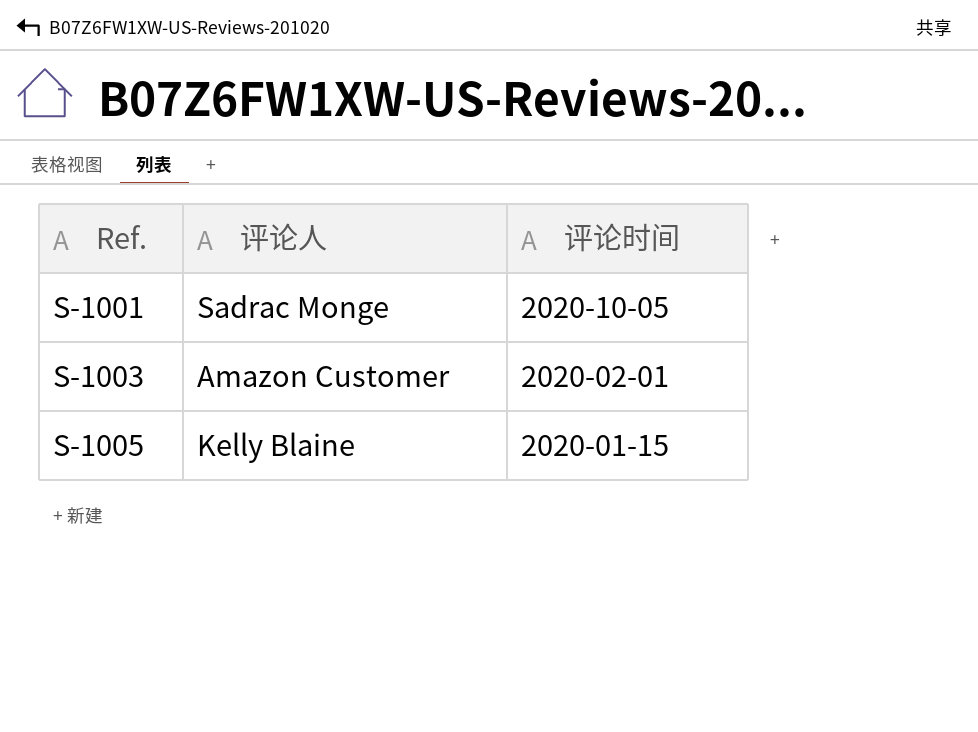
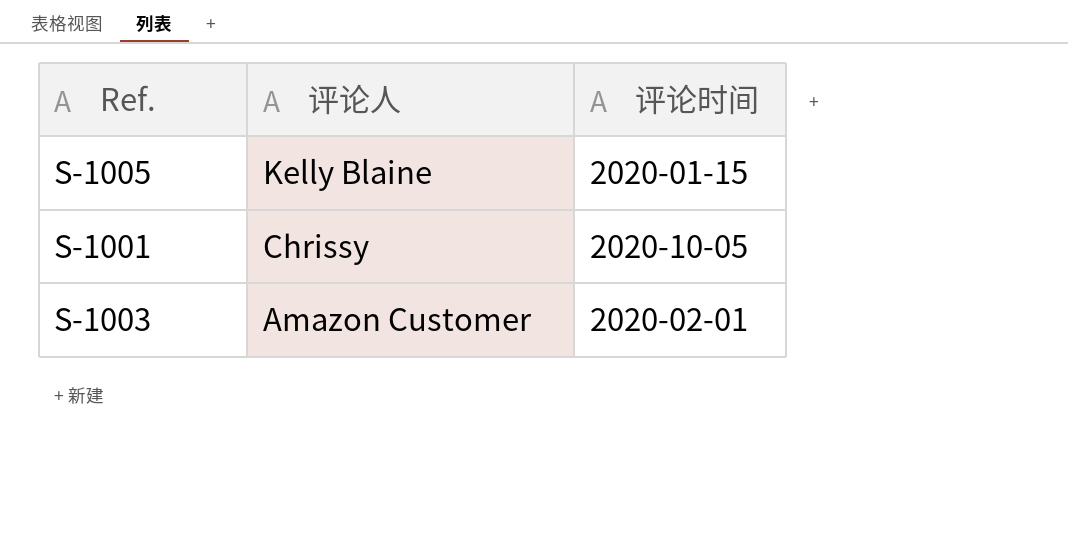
row order: Ref. ascending -> 评论人 descending
S-1001 | 评论人: Sadrac Monge -> Chrissy

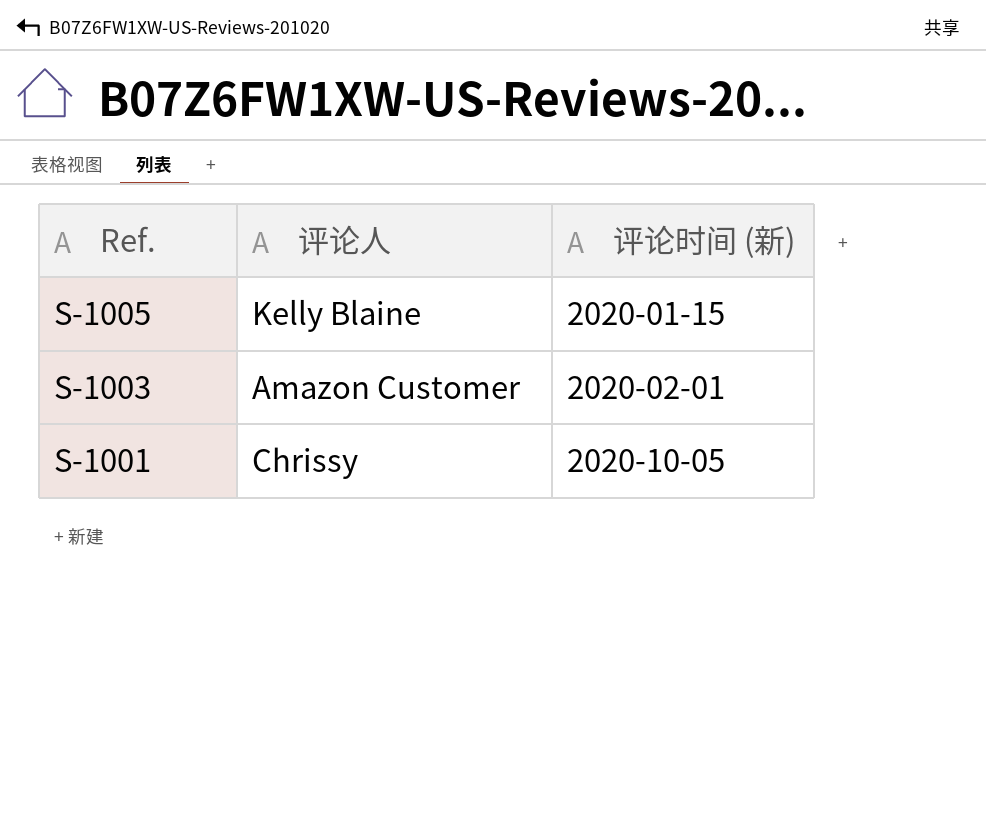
row order: 评论人 descending -> Ref. descending
column name: 评论时间 -> 评论时间 (新)

